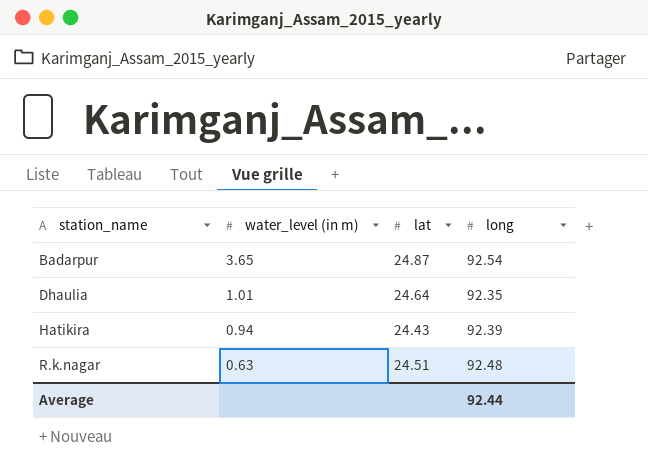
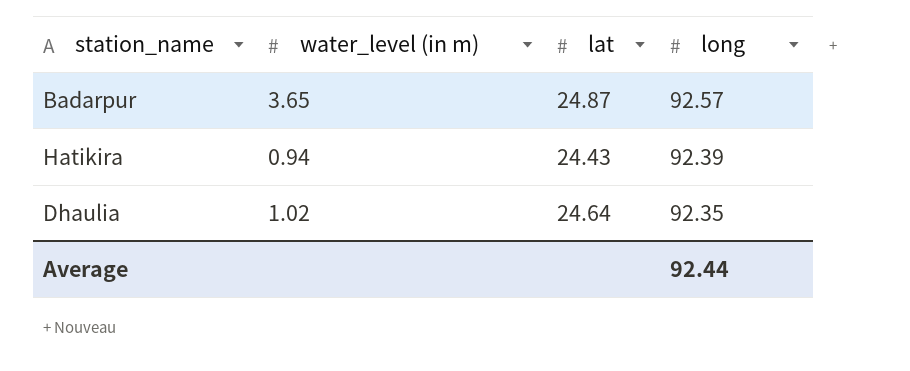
row order: station_name ascending -> long descending
row R.k.nagar: 0.63 | 24.51 | 92.48 -> none
Badarpur | long: 92.54 -> 92.57
Dhaulia | water_level (in m): 1.01 -> 1.02

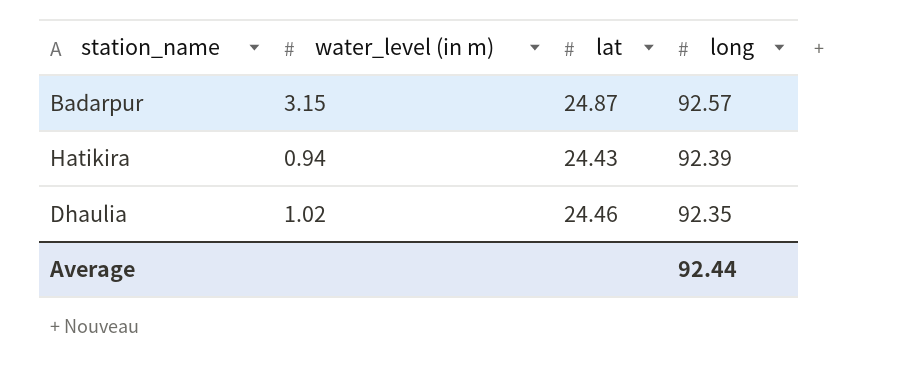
Badarpur | water_level (in m): 3.65 -> 3.15
Dhaulia | lat: 24.64 -> 24.46

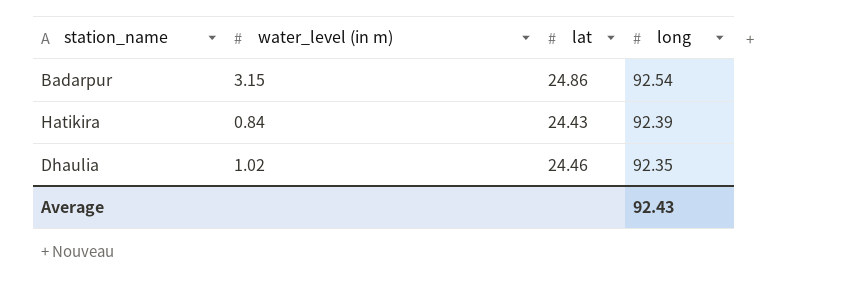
Badarpur | lat: 24.87 -> 24.86
Badarpur | long: 92.57 -> 92.54
Hatikira | water_level (in m): 0.94 -> 0.84
Average | long: 92.44 -> 92.43

